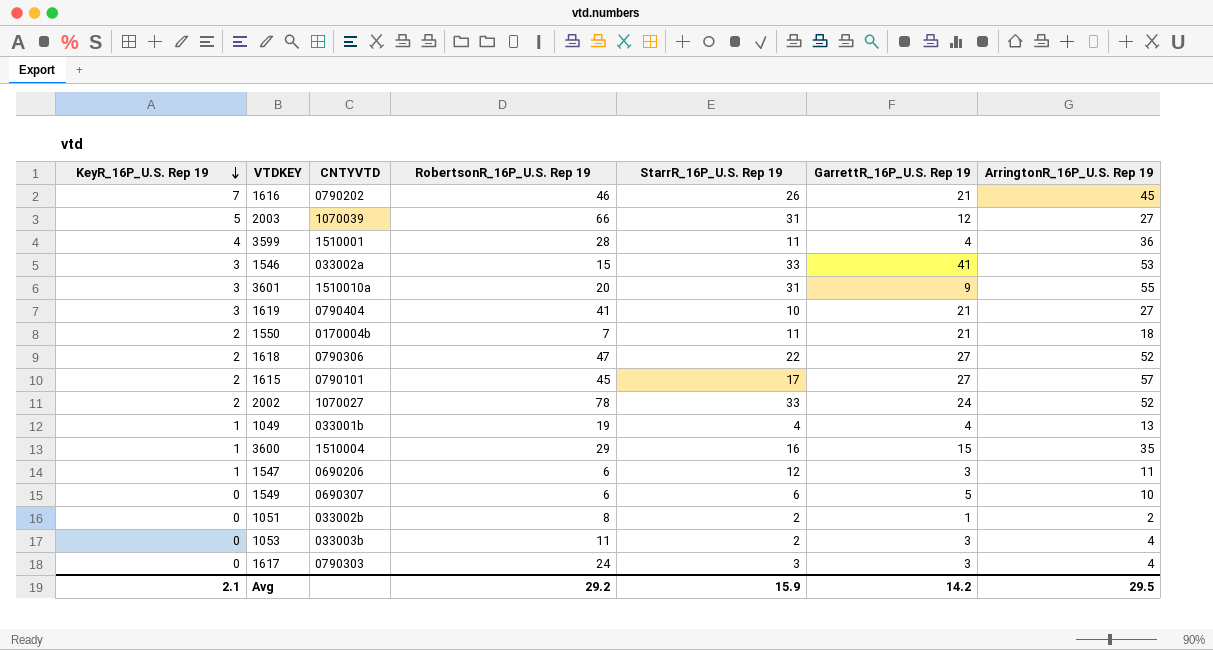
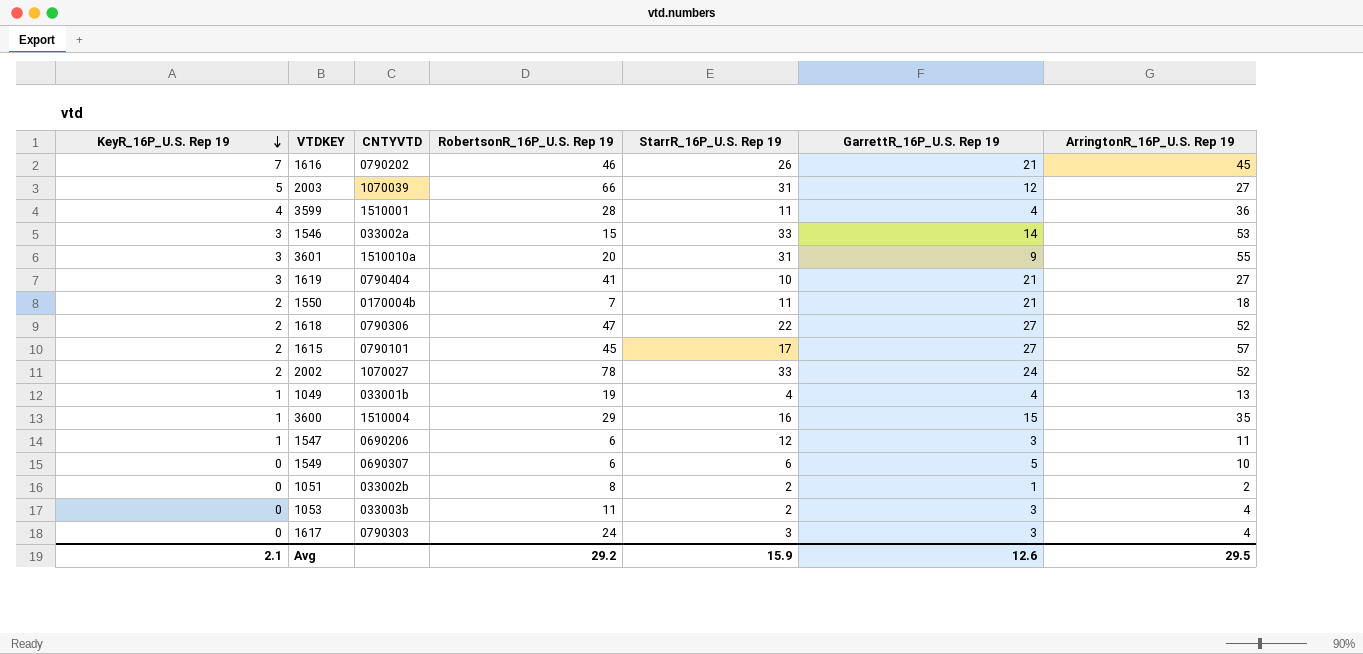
1546 | GarrettR_16P_U.S. Rep 19: 41 -> 14
Avg | GarrettR_16P_U.S. Rep 19: 14.2 -> 12.6

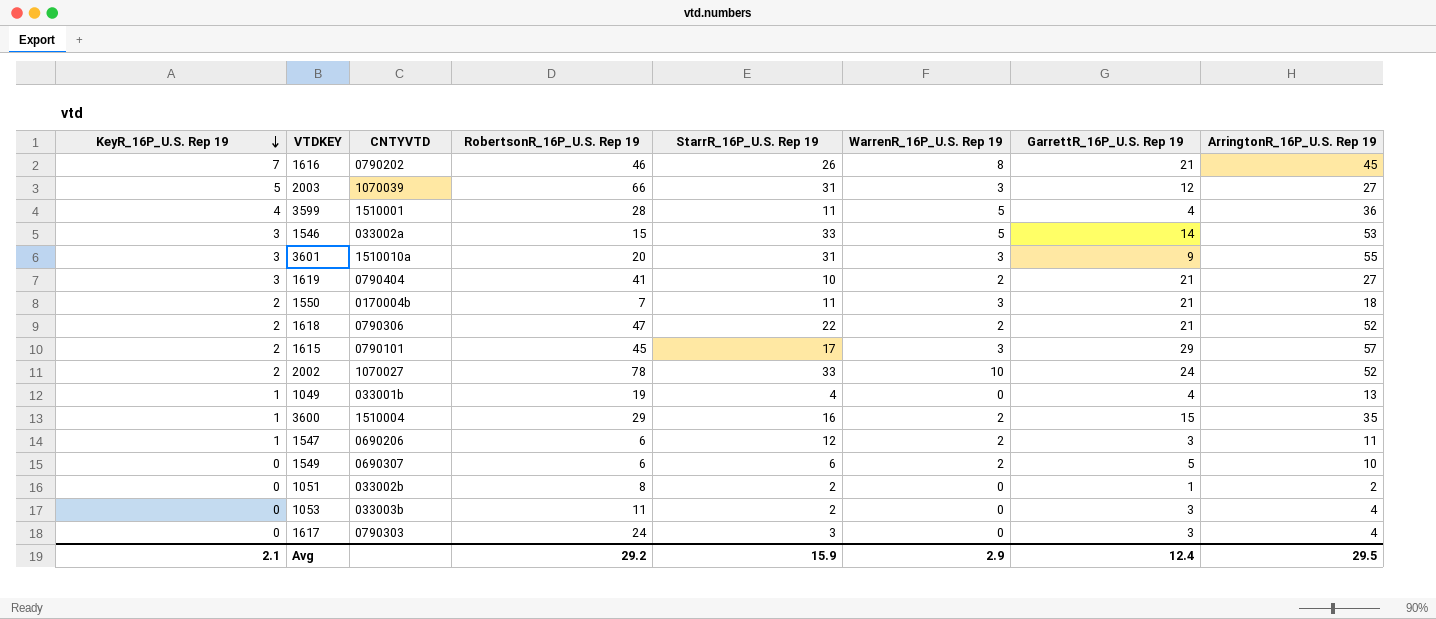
column WarrenR_16P_U.S. Rep 19 | position: none -> 6
1618 | GarrettR_16P_U.S. Rep 19: 27 -> 21
1615 | GarrettR_16P_U.S. Rep 19: 27 -> 29
Avg | GarrettR_16P_U.S. Rep 19: 12.6 -> 12.4

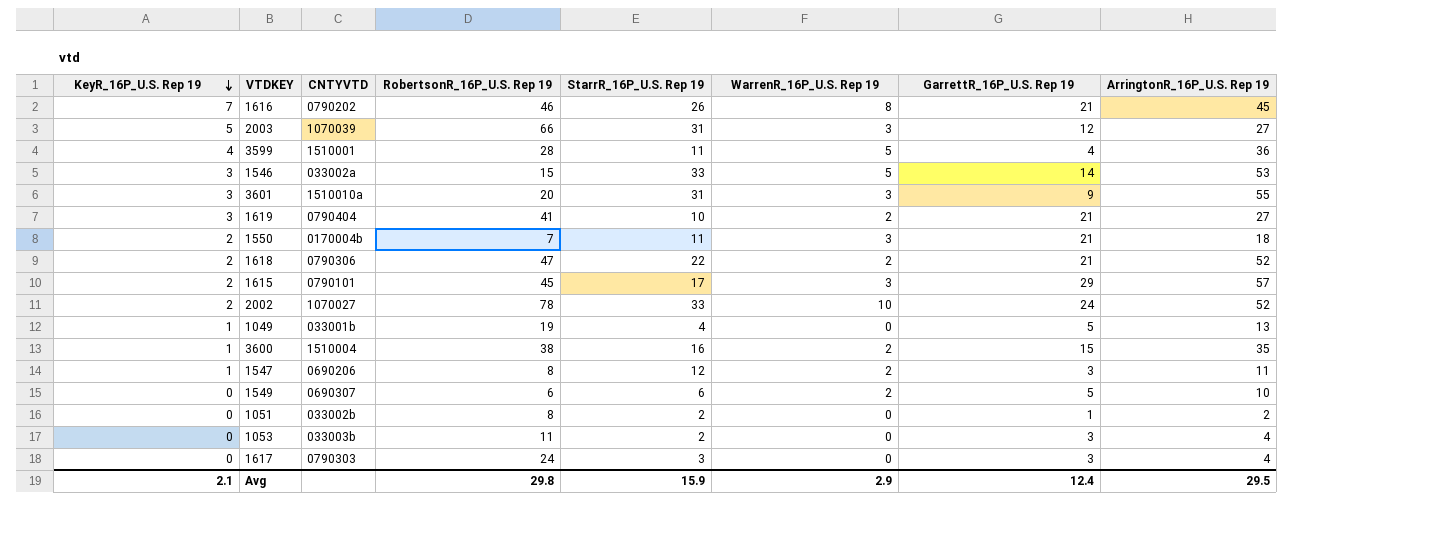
1049 | GarrettR_16P_U.S. Rep 19: 4 -> 5
3600 | RobertsonR_16P_U.S. Rep 19: 29 -> 38
1547 | RobertsonR_16P_U.S. Rep 19: 6 -> 8
Avg | RobertsonR_16P_U.S. Rep 19: 29.2 -> 29.8

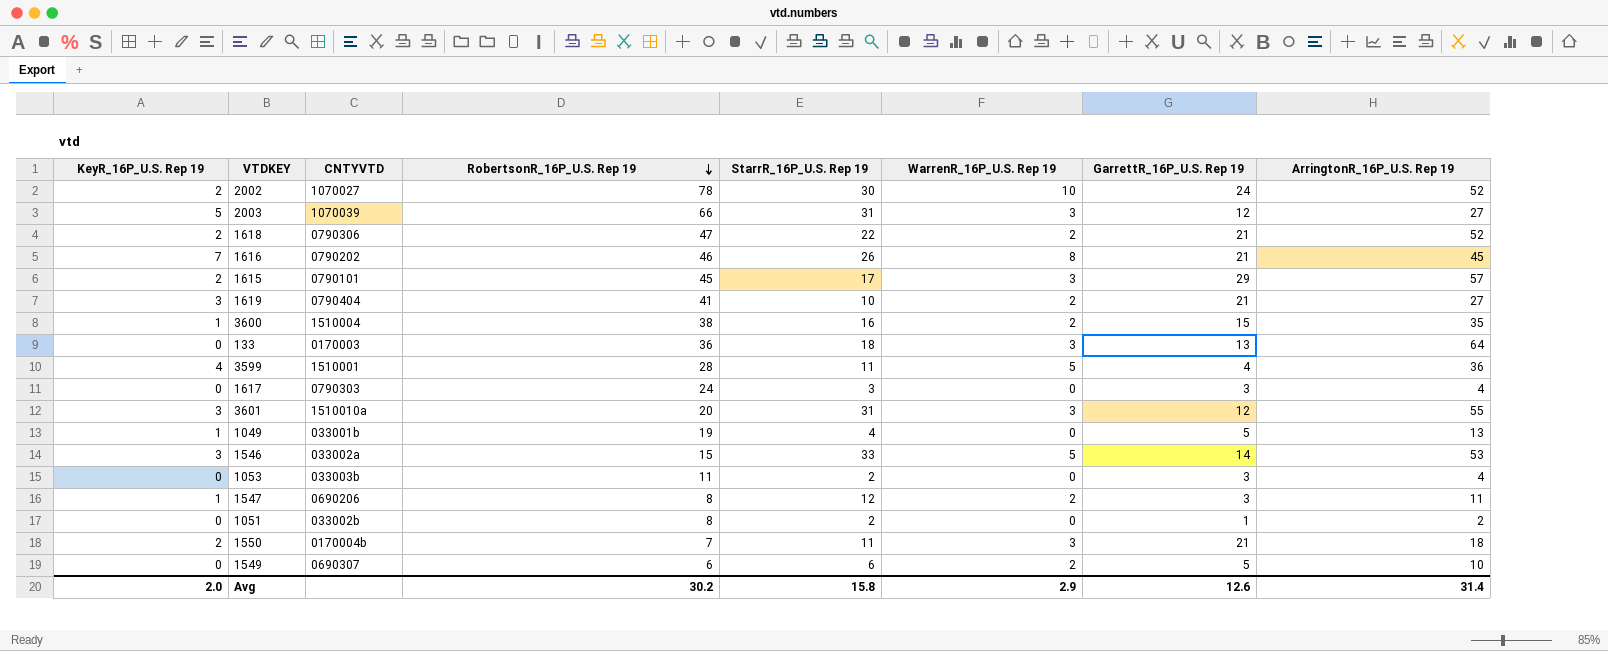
row order: KeyR_16P_U.S. Rep 19 descending -> RobertsonR_16P_U.S. Rep 19 descending
2002 | StarrR_16P_U.S. Rep 19: 33 -> 30
row 133: none -> 0 | 0170003 | 36 | 18 | 3 | 13 | 64
3601 | GarrettR_16P_U.S. Rep 19: 9 -> 12
Avg | KeyR_16P_U.S. Rep 19: 2.1 -> 2.0
Avg | RobertsonR_16P_U.S. Rep 19: 29.8 -> 30.2
Avg | StarrR_16P_U.S. Rep 19: 15.9 -> 15.8
Avg | GarrettR_16P_U.S. Rep 19: 12.4 -> 12.6
Avg | ArringtonR_16P_U.S. Rep 19: 29.5 -> 31.4

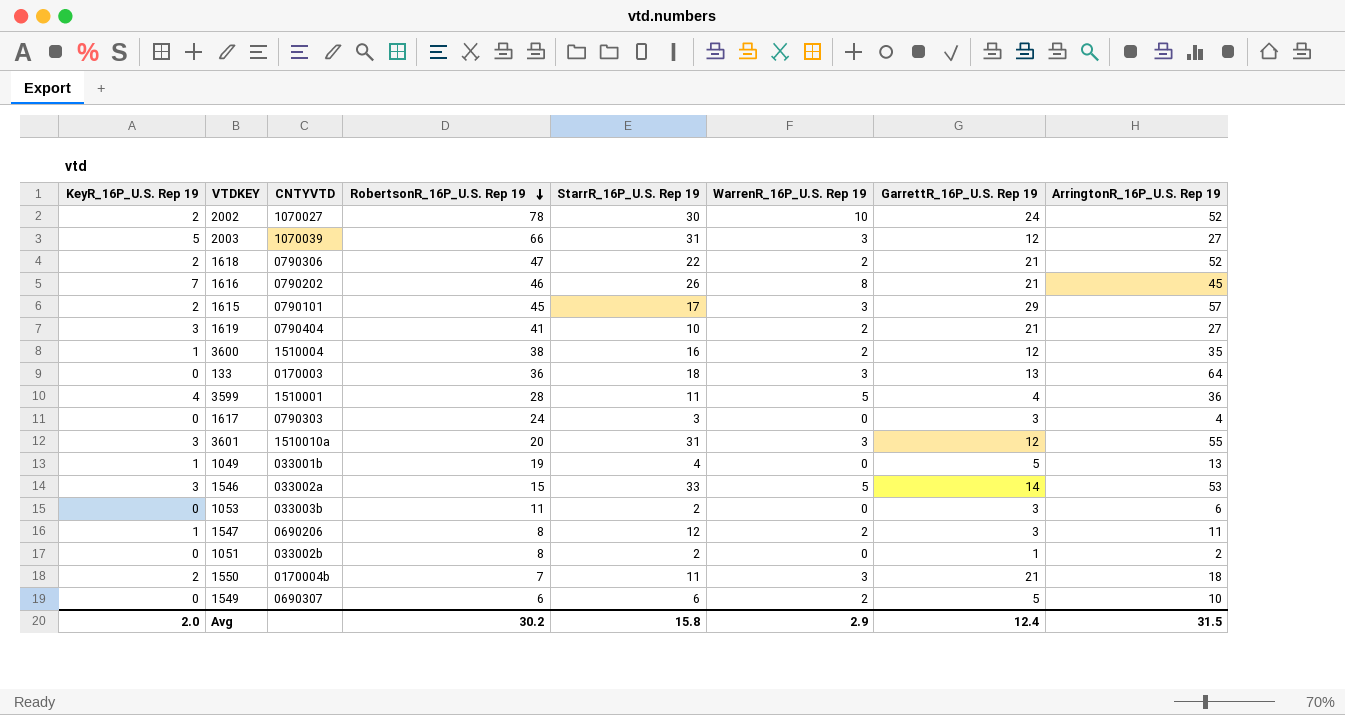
3600 | GarrettR_16P_U.S. Rep 19: 15 -> 12
1053 | ArringtonR_16P_U.S. Rep 19: 4 -> 6
Avg | GarrettR_16P_U.S. Rep 19: 12.6 -> 12.4
Avg | ArringtonR_16P_U.S. Rep 19: 31.4 -> 31.5

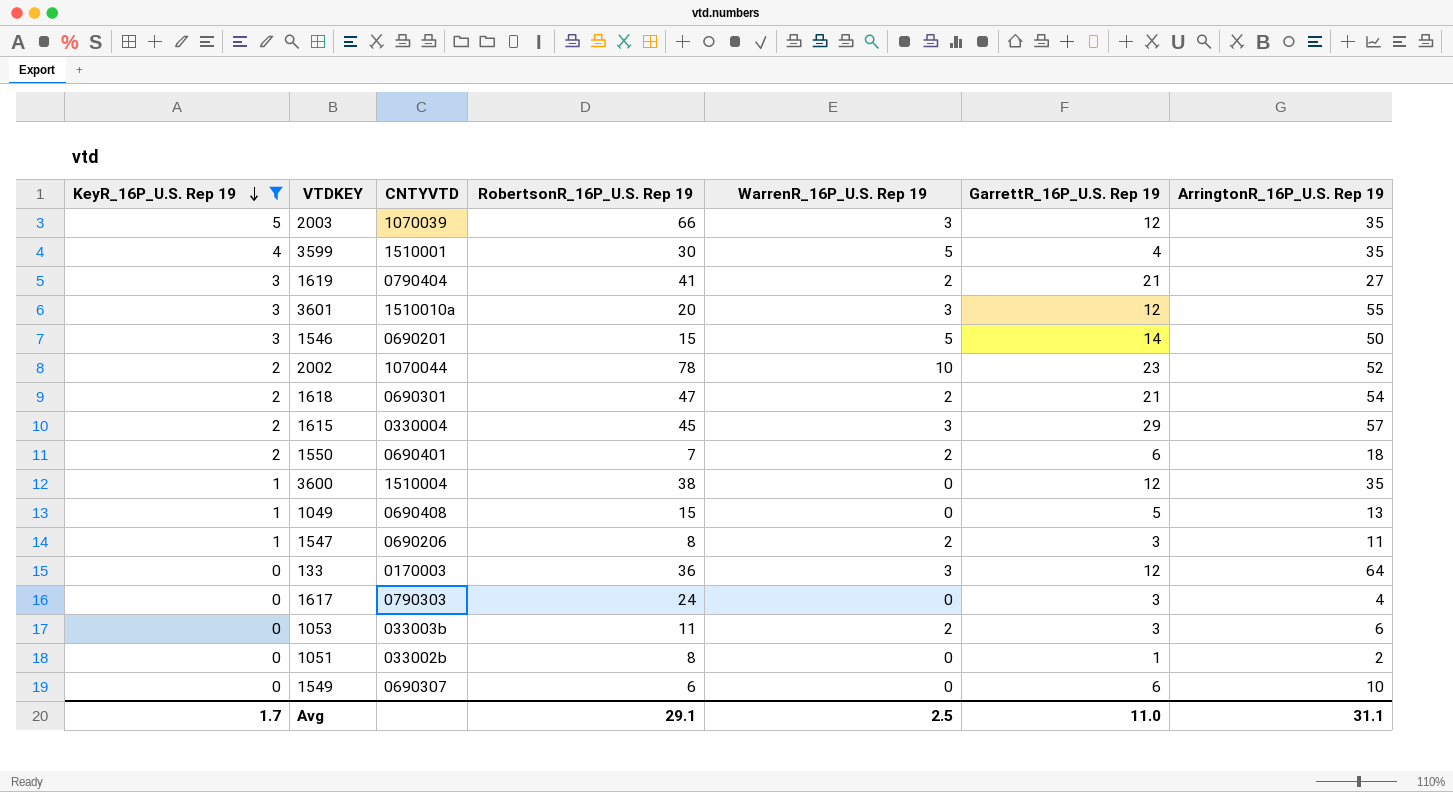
filter: none -> KeyR_16P_U.S. Rep 19 != 7
row order: RobertsonR_16P_U.S. Rep 19 descending -> KeyR_16P_U.S. Rep 19 descending
column StarrR_16P_U.S. Rep 19 | position: 5 -> none
2003 | ArringtonR_16P_U.S. Rep 19: 27 -> 35
3599 | RobertsonR_16P_U.S. Rep 19: 28 -> 30
3599 | ArringtonR_16P_U.S. Rep 19: 36 -> 35
1546 | CNTYVTD: 033002a -> 0690201
1546 | ArringtonR_16P_U.S. Rep 19: 53 -> 50
2002 | CNTYVTD: 1070027 -> 1070044
2002 | GarrettR_16P_U.S. Rep 19: 24 -> 23
1618 | CNTYVTD: 0790306 -> 0690301
1618 | ArringtonR_16P_U.S. Rep 19: 52 -> 54
1615 | CNTYVTD: 0790101 -> 0330004
1550 | CNTYVTD: 0170004b -> 0690401
1550 | WarrenR_16P_U.S. Rep 19: 3 -> 2
1550 | GarrettR_16P_U.S. Rep 19: 21 -> 6
3600 | WarrenR_16P_U.S. Rep 19: 2 -> 0
1049 | CNTYVTD: 033001b -> 0690408
1049 | RobertsonR_16P_U.S. Rep 19: 19 -> 15
133 | GarrettR_16P_U.S. Rep 19: 13 -> 12
1053 | WarrenR_16P_U.S. Rep 19: 0 -> 2
1549 | WarrenR_16P_U.S. Rep 19: 2 -> 0
1549 | GarrettR_16P_U.S. Rep 19: 5 -> 6
Avg | KeyR_16P_U.S. Rep 19: 2.0 -> 1.7
Avg | RobertsonR_16P_U.S. Rep 19: 30.2 -> 29.1
Avg | WarrenR_16P_U.S. Rep 19: 2.9 -> 2.5
Avg | GarrettR_16P_U.S. Rep 19: 12.4 -> 11.0
Avg | ArringtonR_16P_U.S. Rep 19: 31.5 -> 31.1

